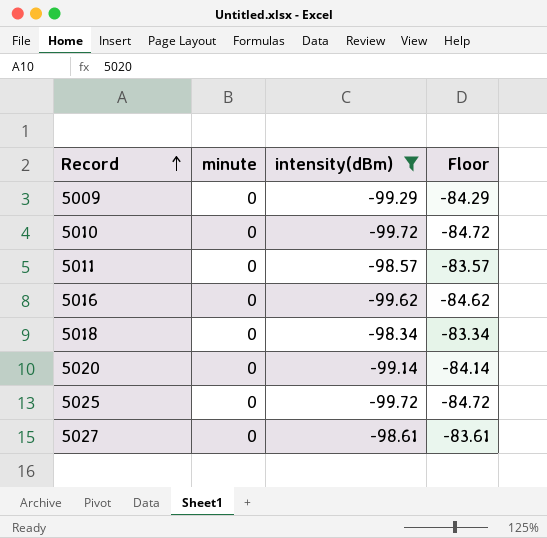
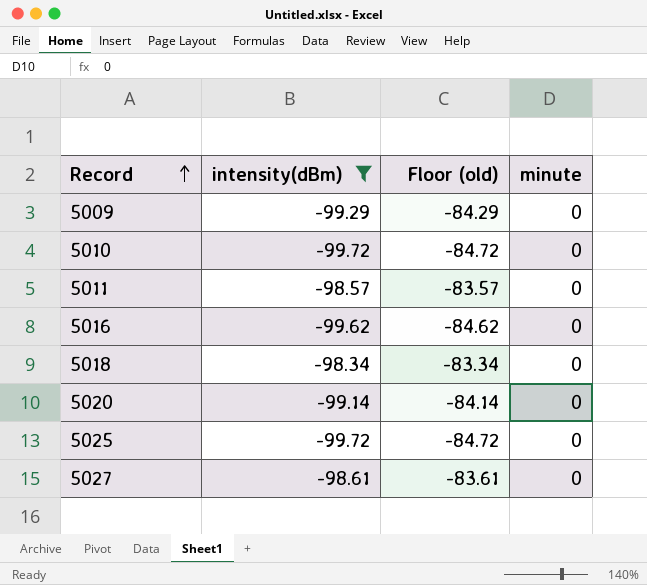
column name: Floor -> Floor (old)
column minute | position: 2 -> 4

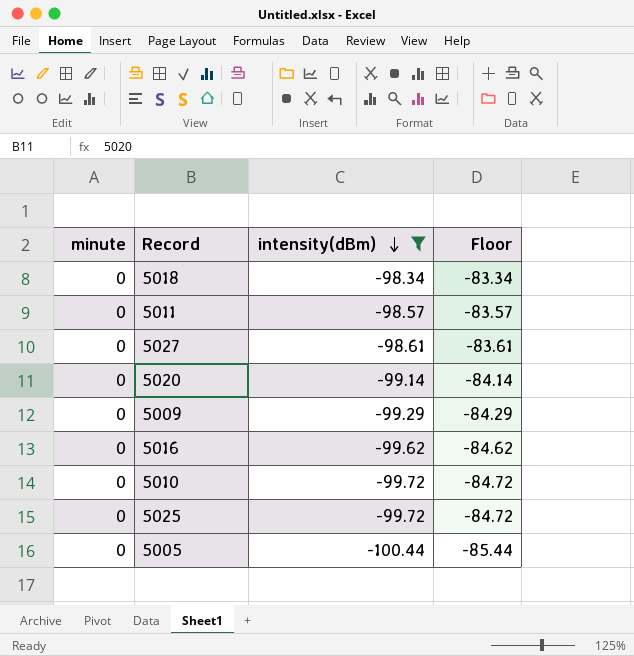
row order: Record ascending -> intensity(dBm) descending
column minute | position: 4 -> 1
column name: Floor (old) -> Floor
row 5005: none -> 0 | -100.44 | -85.44

